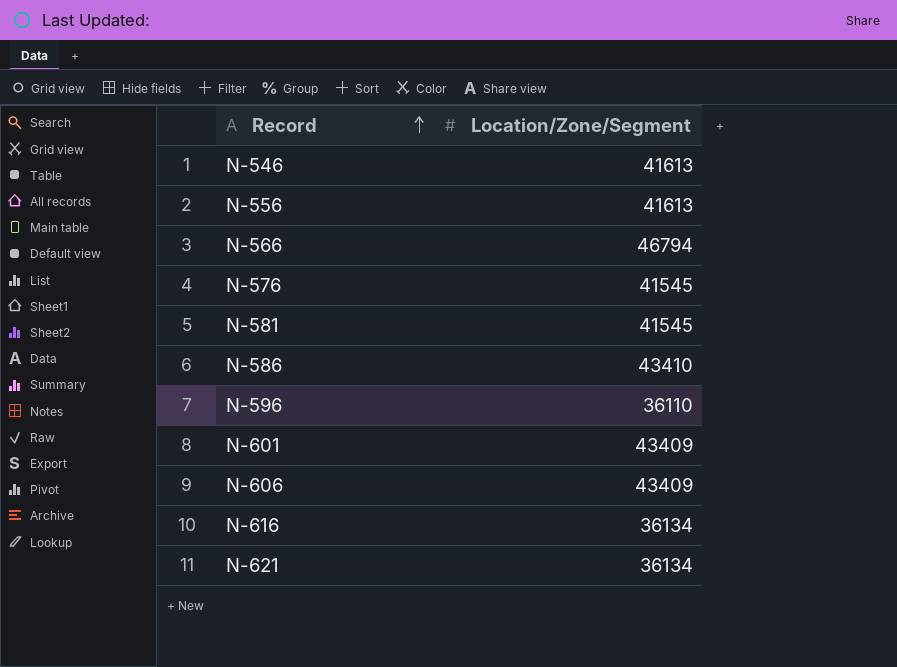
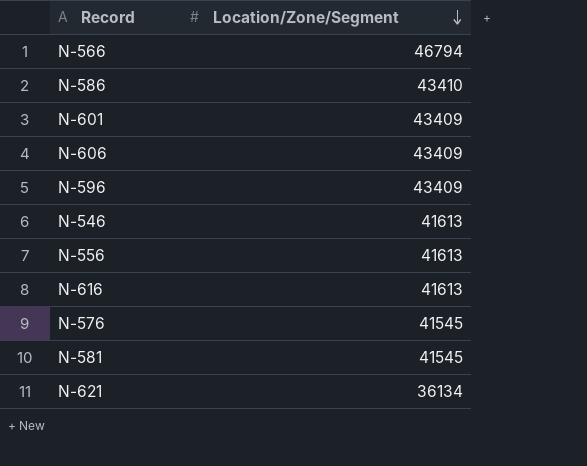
row order: Record ascending -> Location/Zone/Segment descending
N-596 | Location/Zone/Segment: 36110 -> 43409
N-616 | Location/Zone/Segment: 36134 -> 41613

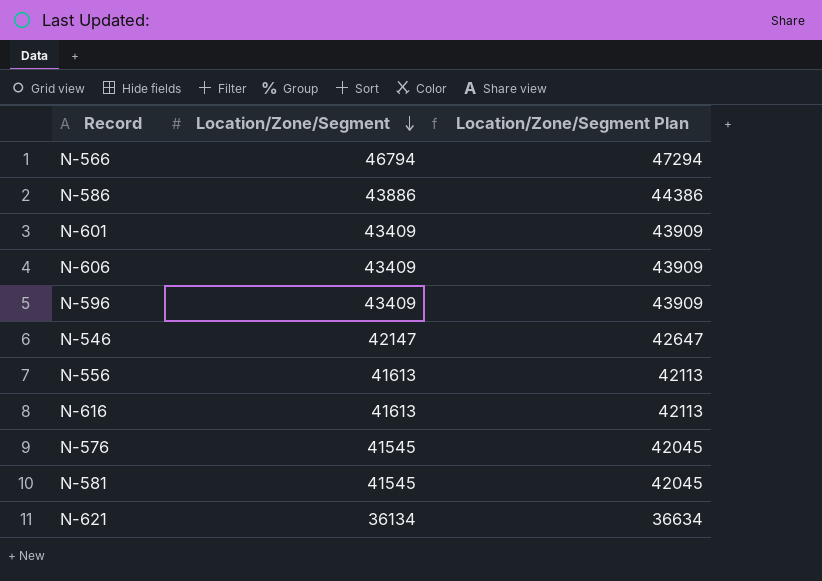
column Location/Zone/Segment Plan | formula: none -> [Location/Zone/Segment] + 500
N-586 | Location/Zone/Segment: 43410 -> 43886
N-546 | Location/Zone/Segment: 41613 -> 42147

